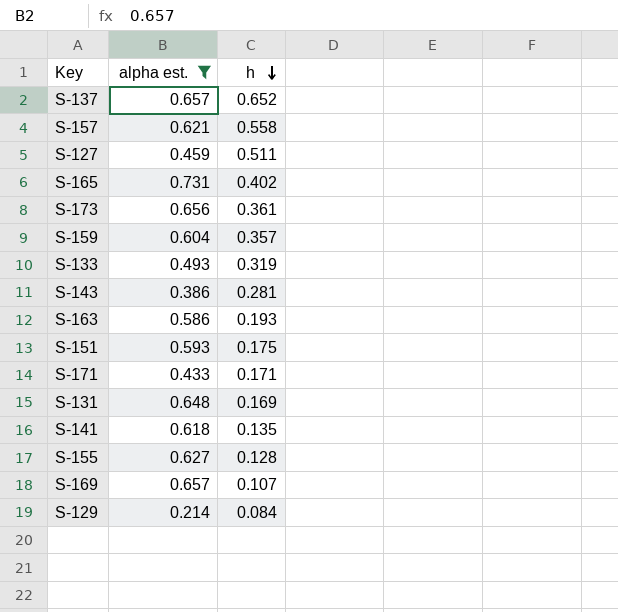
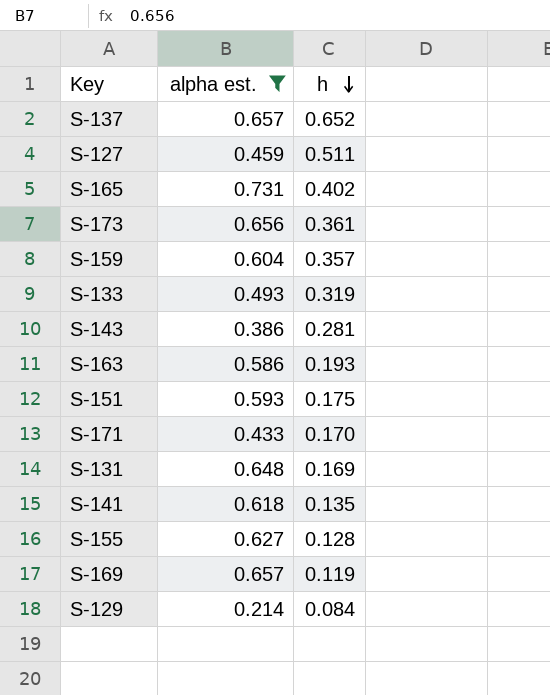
row S-157: 0.621 | 0.558 -> none
S-171 | h: 0.171 -> 0.170
S-169 | h: 0.107 -> 0.119

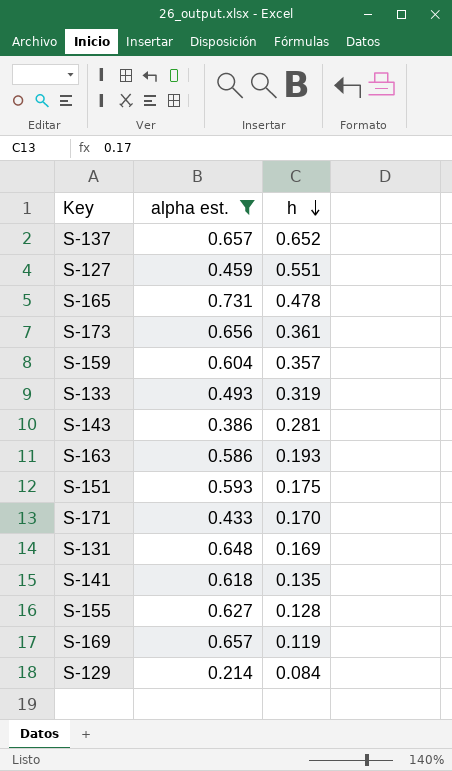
S-127 | h: 0.511 -> 0.551
S-165 | h: 0.402 -> 0.478

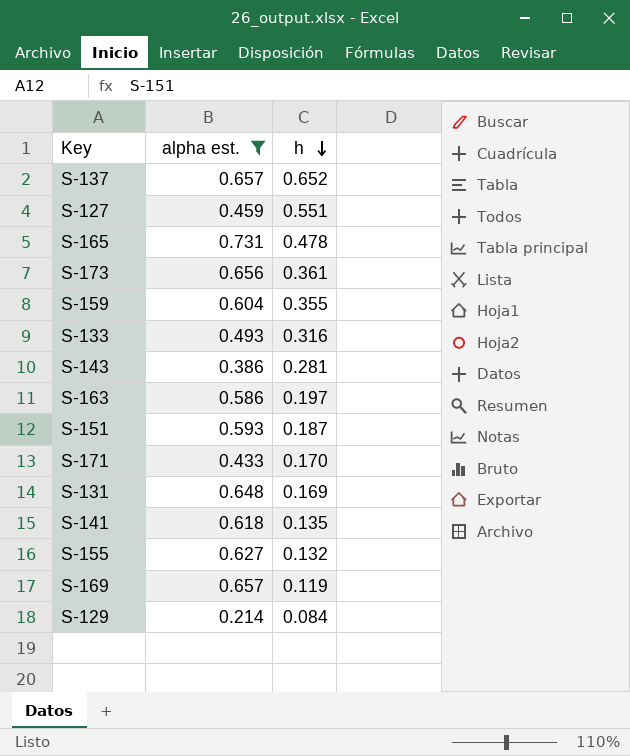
S-159 | h: 0.357 -> 0.355
S-133 | h: 0.319 -> 0.316
S-163 | h: 0.193 -> 0.197
S-151 | h: 0.175 -> 0.187
S-155 | h: 0.128 -> 0.132

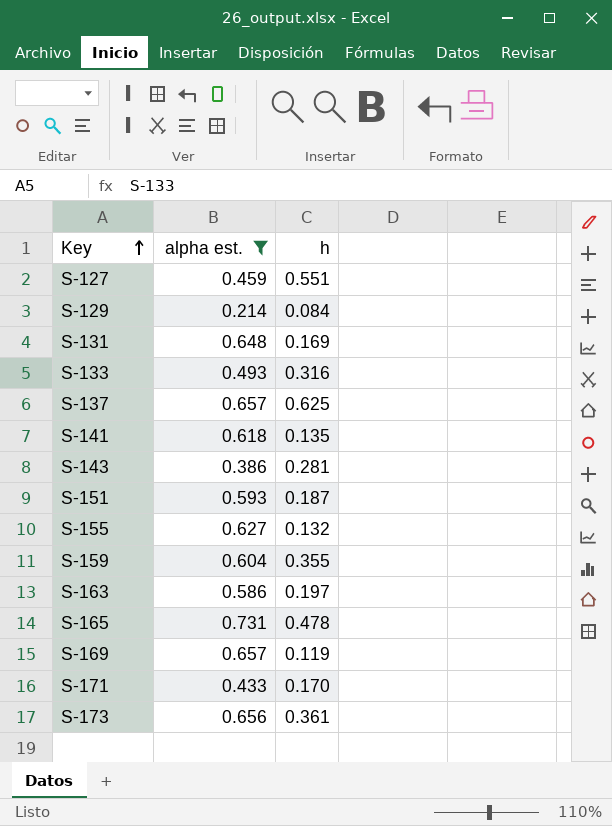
row order: h descending -> Key ascending
S-137 | h: 0.652 -> 0.625

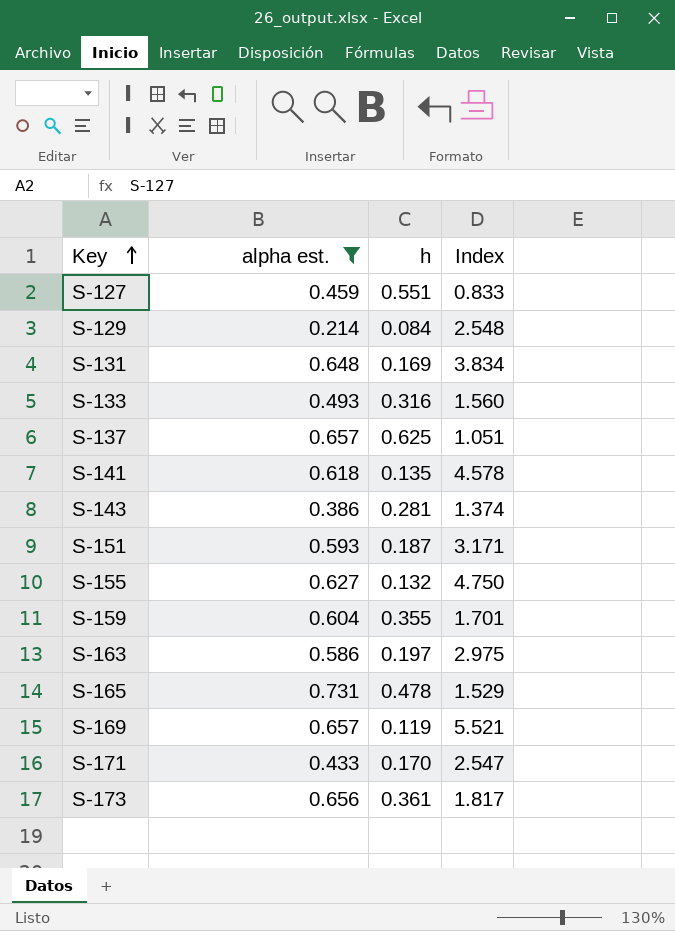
column Index | formula: none -> [alpha est.] / [h]

